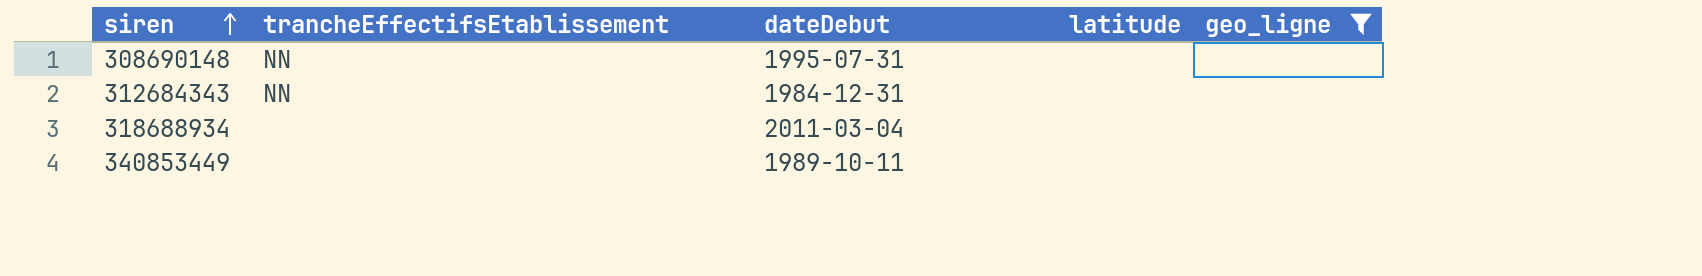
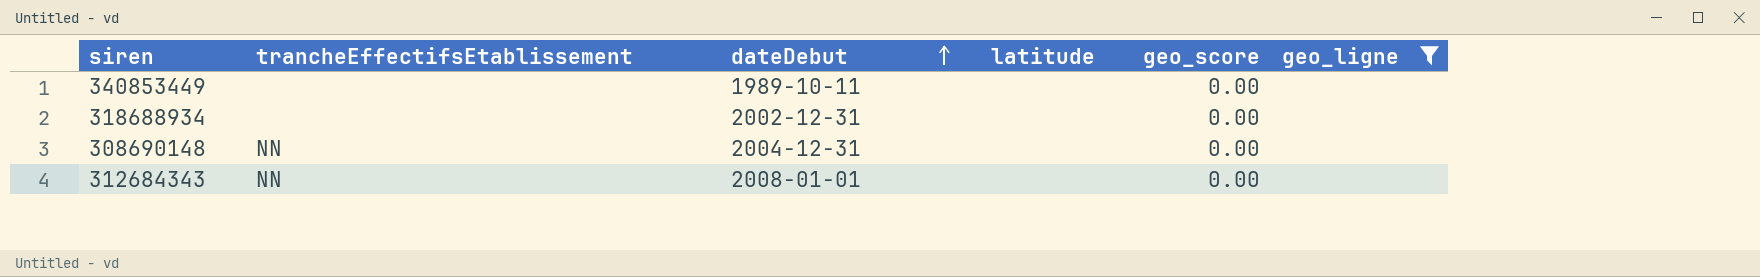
row order: siren ascending -> dateDebut ascending
column geo_score | position: none -> 5
318688934 | dateDebut: 2011-03-04 -> 2002-12-31
308690148 | dateDebut: 1995-07-31 -> 2004-12-31
312684343 | dateDebut: 1984-12-31 -> 2008-01-01

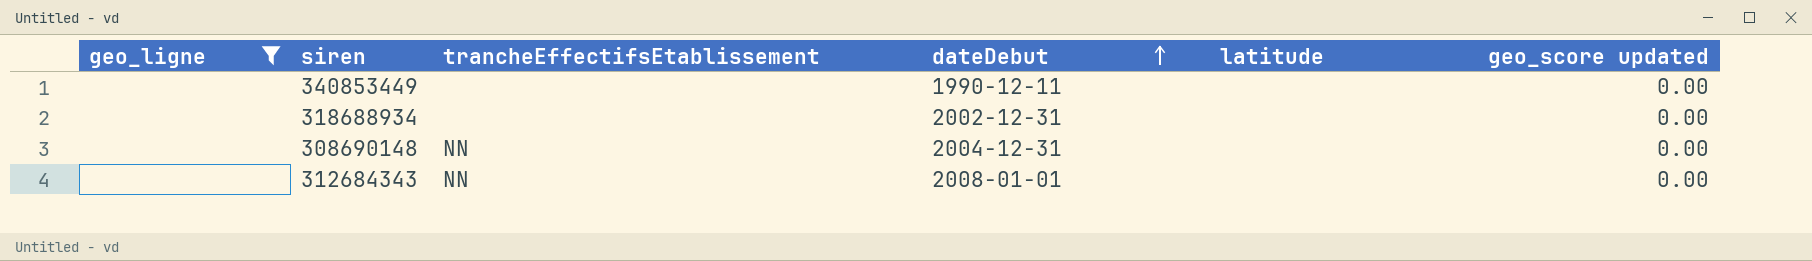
column geo_ligne | position: 6 -> 1
column name: geo_score -> geo_score updated
340853449 | dateDebut: 1989-10-11 -> 1990-12-11

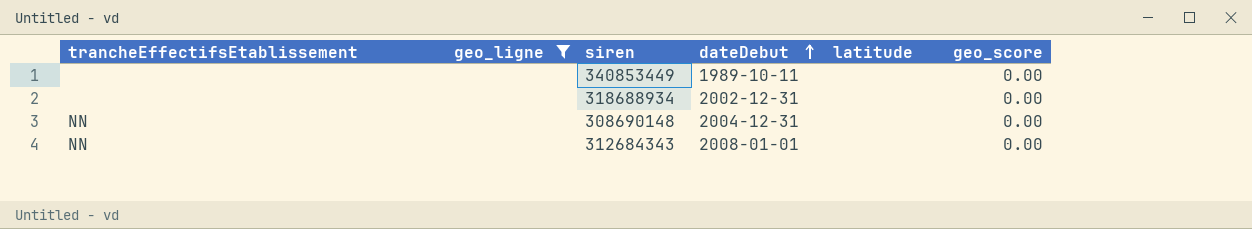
column trancheEffectifsEtablissement | position: 3 -> 1
column name: geo_score updated -> geo_score
340853449 | dateDebut: 1990-12-11 -> 1989-10-11

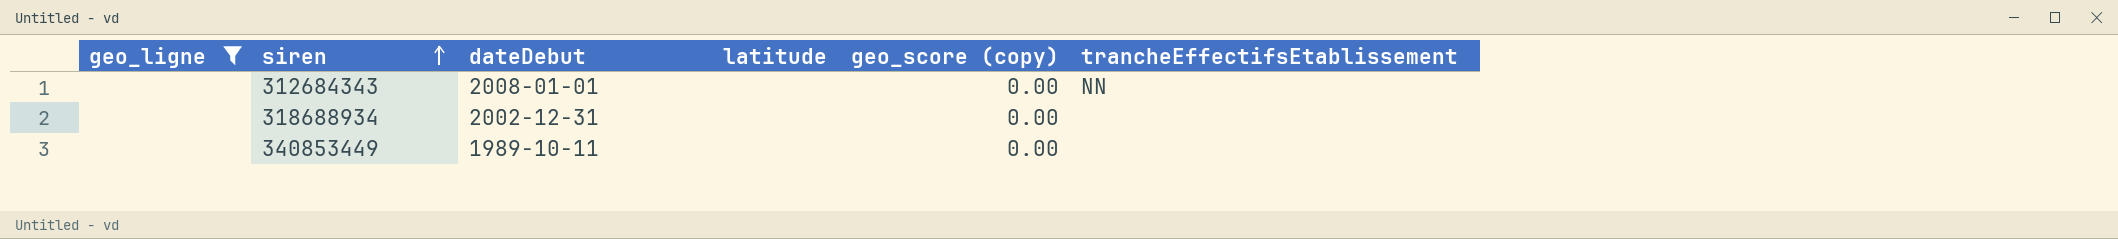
row order: dateDebut ascending -> siren ascending
column name: geo_score -> geo_score (copy)
column trancheEffectifsEtablissement | position: 1 -> 6
row 308690148: NN | none | 2004-12-31 | none | 0.00 -> none

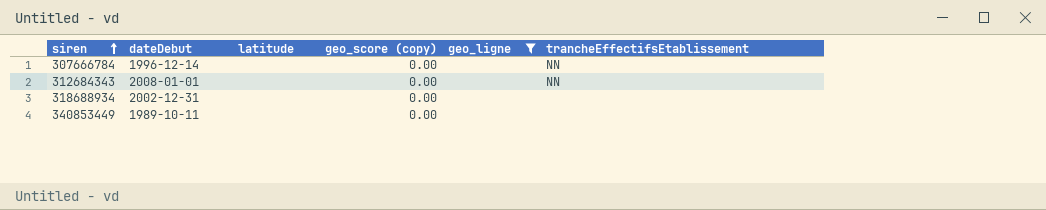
column geo_ligne | position: 1 -> 5
row 307666784: none -> 1996-12-14 | none | 0.00 | none | NN

